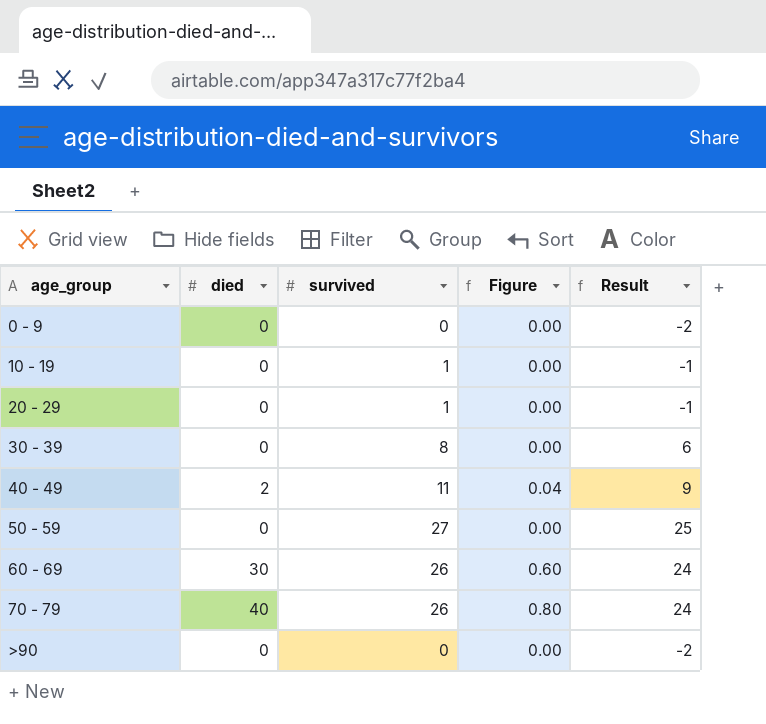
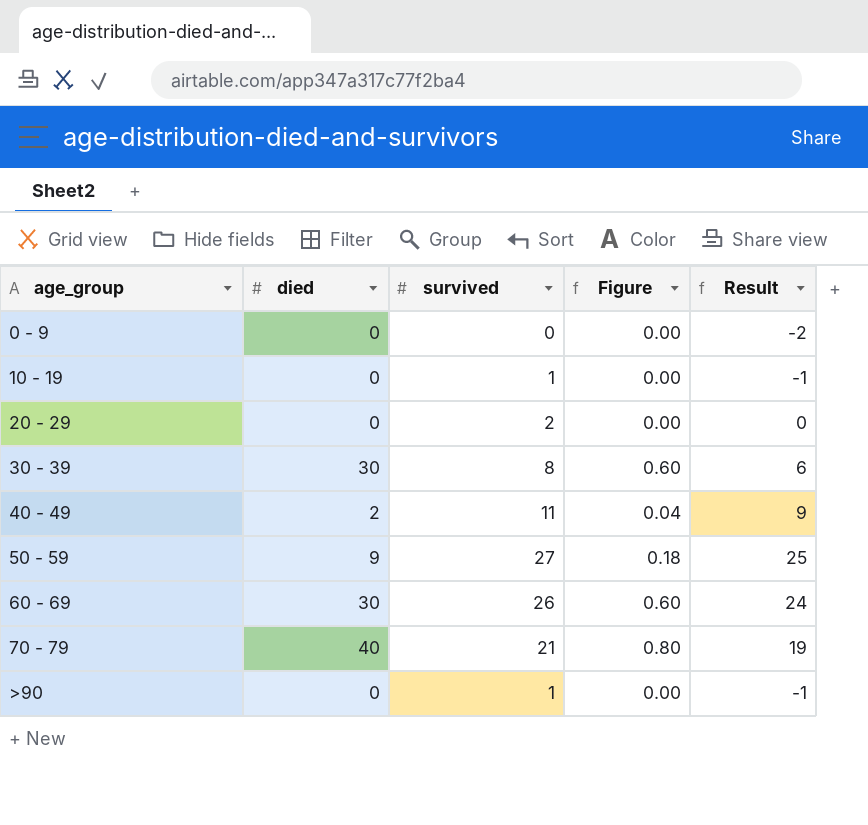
20 - 29 | survived: 1 -> 2
20 - 29 | Result: -1 -> 0
30 - 39 | died: 0 -> 30
30 - 39 | Figure: 0.00 -> 0.60
50 - 59 | died: 0 -> 9
50 - 59 | Figure: 0.00 -> 0.18
70 - 79 | survived: 26 -> 21
70 - 79 | Result: 24 -> 19
>90 | survived: 0 -> 1
>90 | Result: -2 -> -1

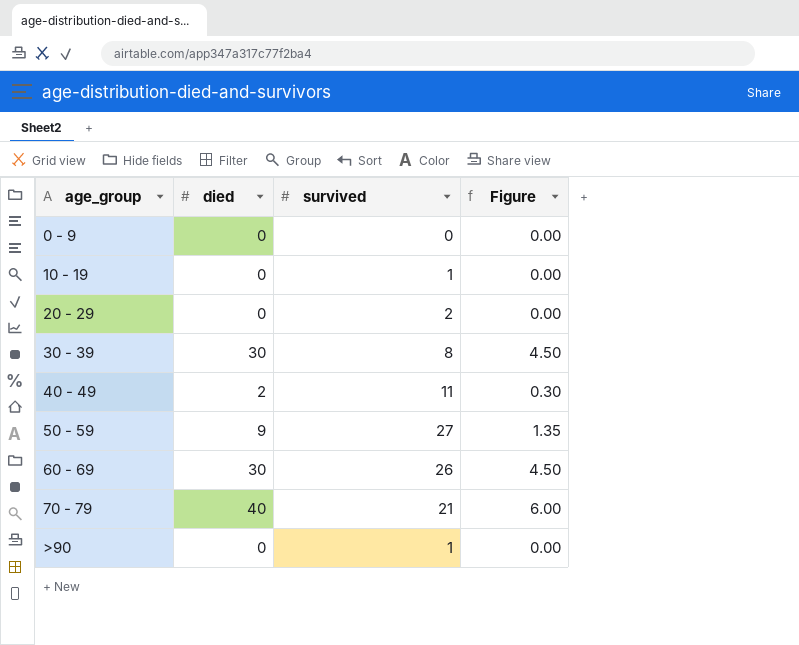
column Result | formula: [survived] - 2 -> none
column Figure | formula: [died] * 0.02 -> [died] * 0.15

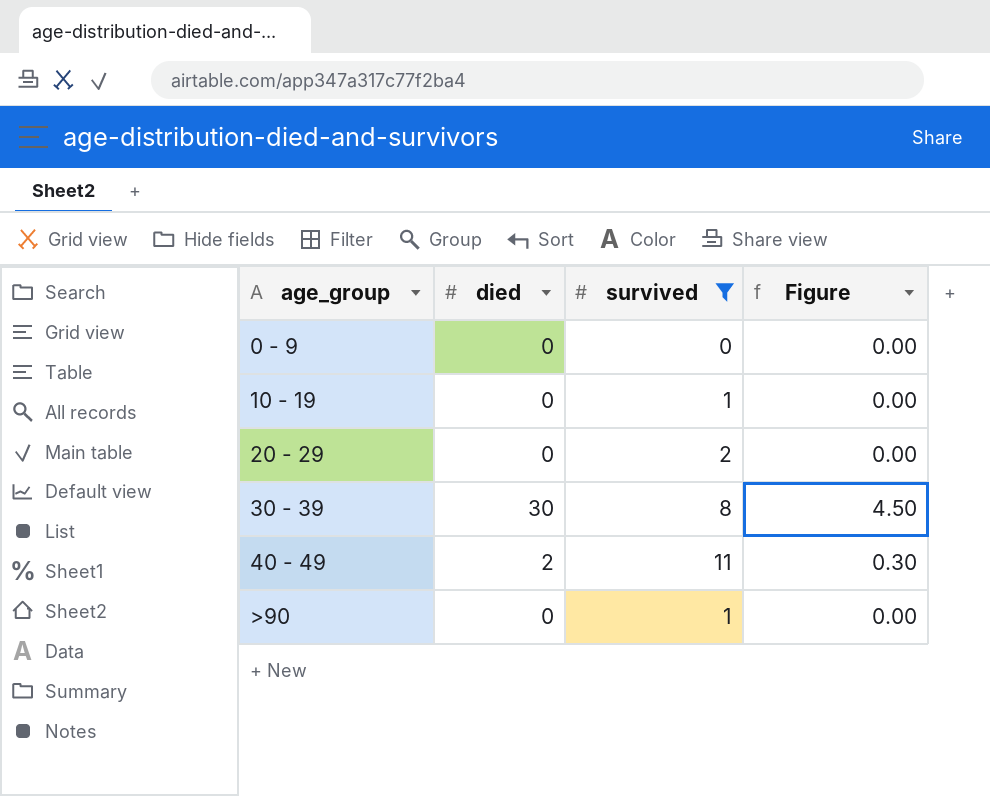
filter: none -> survived <= 11

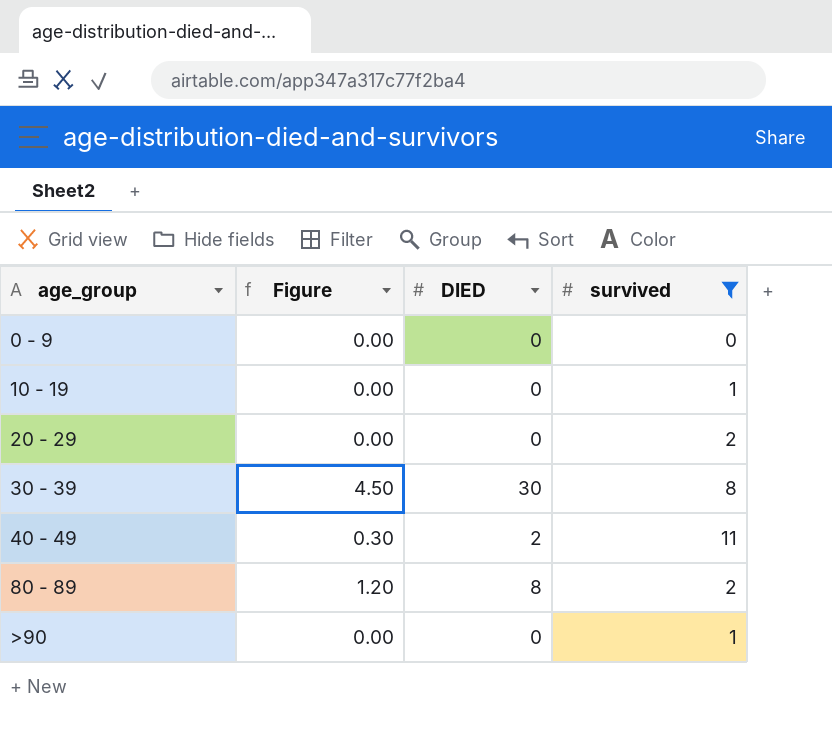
column Figure | position: 4 -> 2
column name: died -> DIED
row 80 - 89: none -> 1.20 | 8 | 2

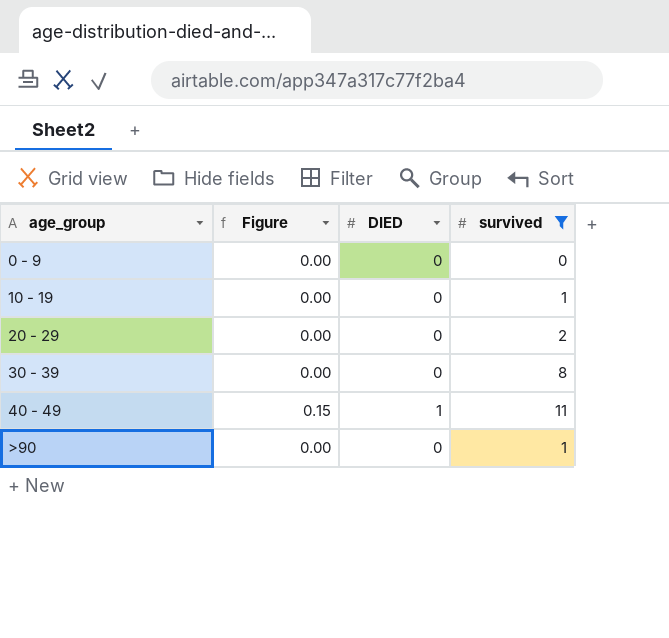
row 80 - 89: 1.20 | 8 | 2 -> none
30 - 39 | Figure: 4.50 -> 0.00
30 - 39 | DIED: 30 -> 0
40 - 49 | Figure: 0.30 -> 0.15
40 - 49 | DIED: 2 -> 1

